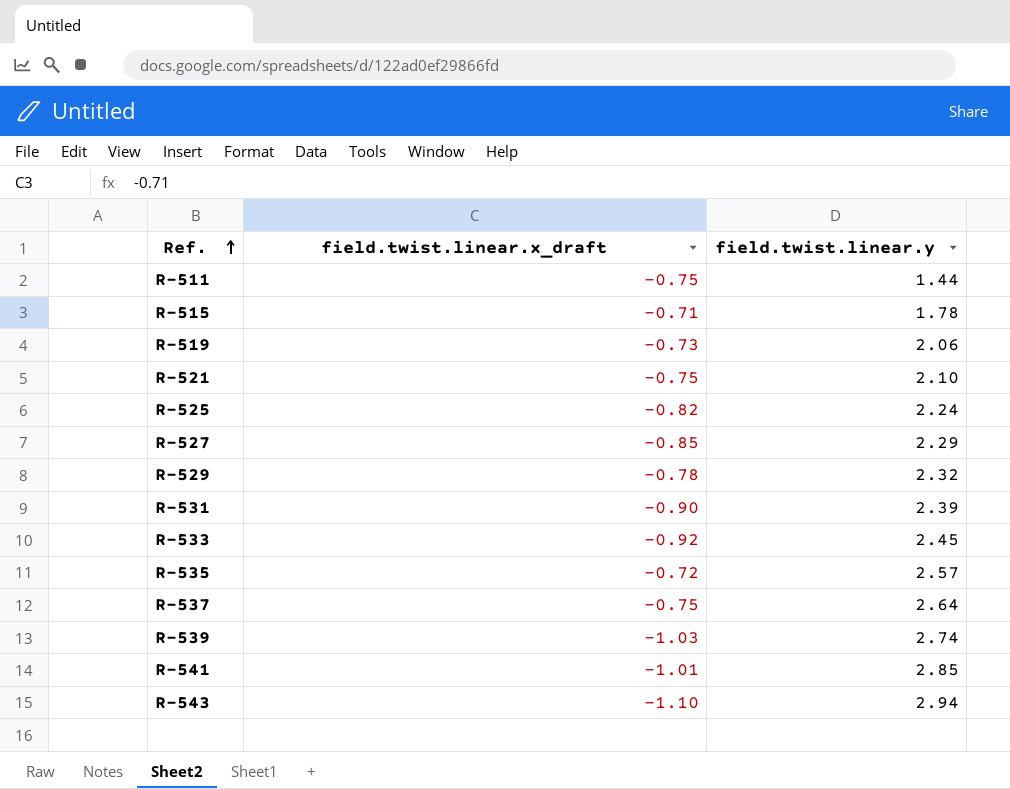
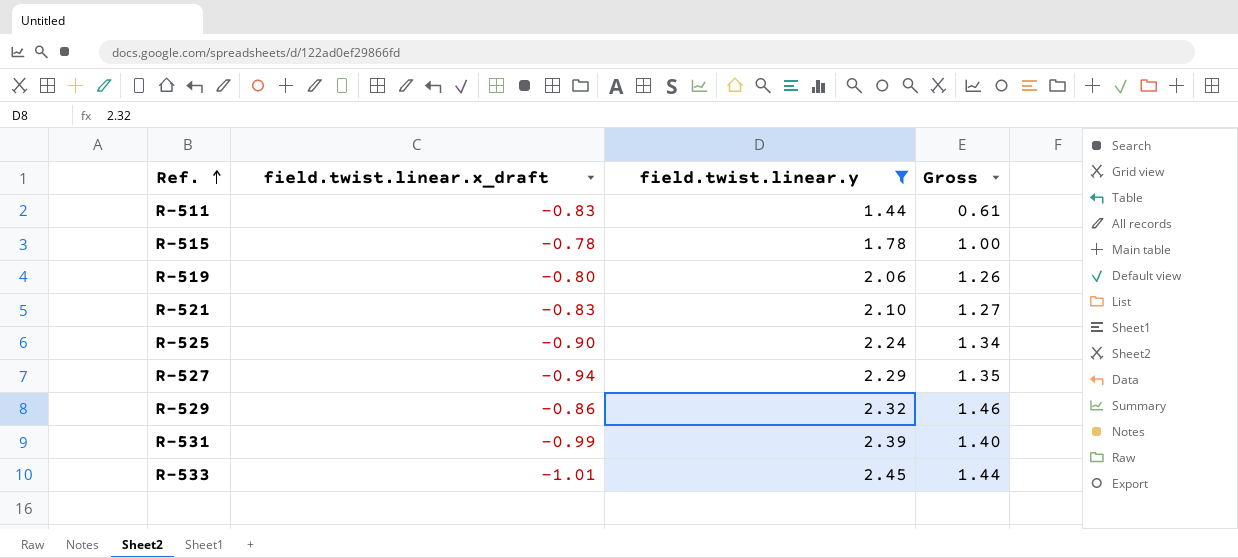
filter: none -> field.twist.linear.y <= 2.45
column Gross | formula: none -> [field.twist.linear.x_draft] + [field.twist.linear.y]
R-511 | field.twist.linear.x_draft: -0.75 -> -0.83
R-515 | field.twist.linear.x_draft: -0.71 -> -0.78
R-519 | field.twist.linear.x_draft: -0.73 -> -0.80
R-521 | field.twist.linear.x_draft: -0.75 -> -0.83
R-525 | field.twist.linear.x_draft: -0.82 -> -0.90
R-527 | field.twist.linear.x_draft: -0.85 -> -0.94
R-529 | field.twist.linear.x_draft: -0.78 -> -0.86
R-531 | field.twist.linear.x_draft: -0.90 -> -0.99
R-533 | field.twist.linear.x_draft: -0.92 -> -1.01

